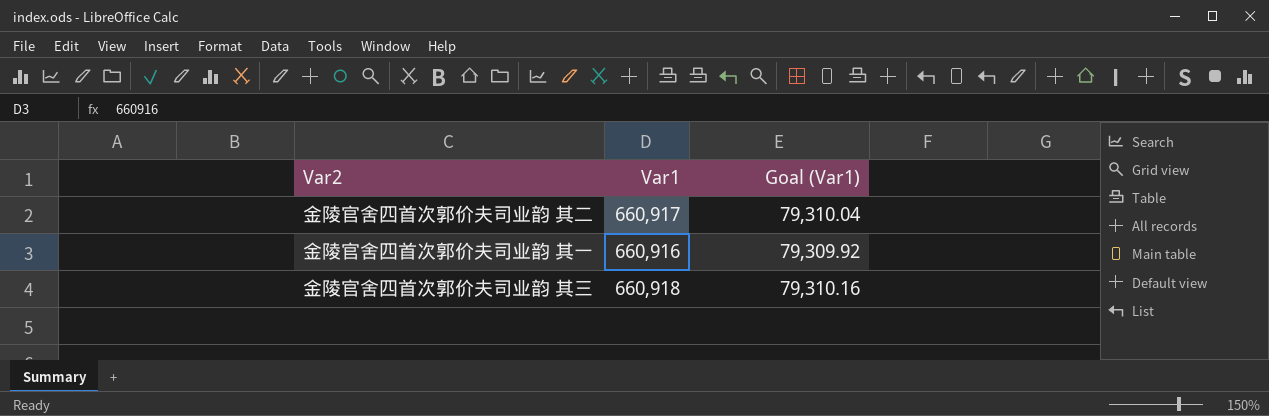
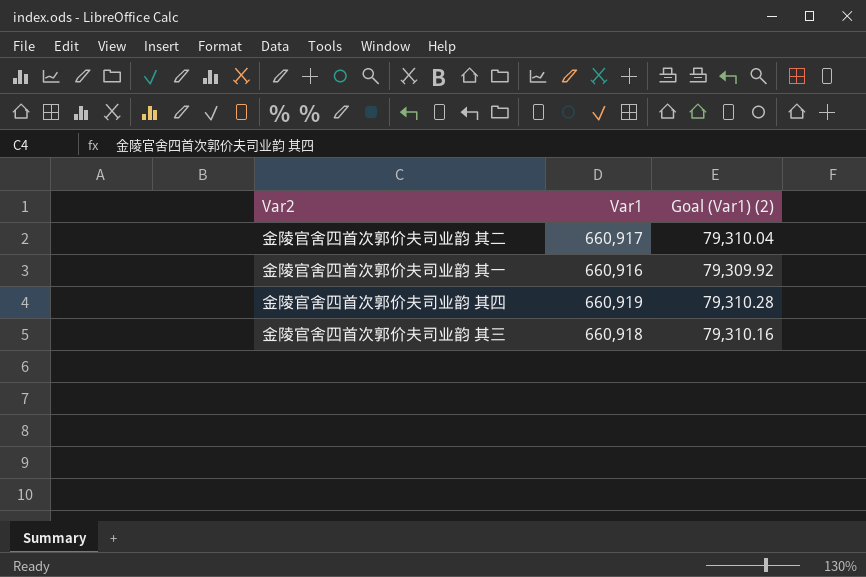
column name: Goal (Var1) -> Goal (Var1) (2)
row 金陵官舍四首次郭价夫司业韵 其四: none -> 660,919 | 79,310.28

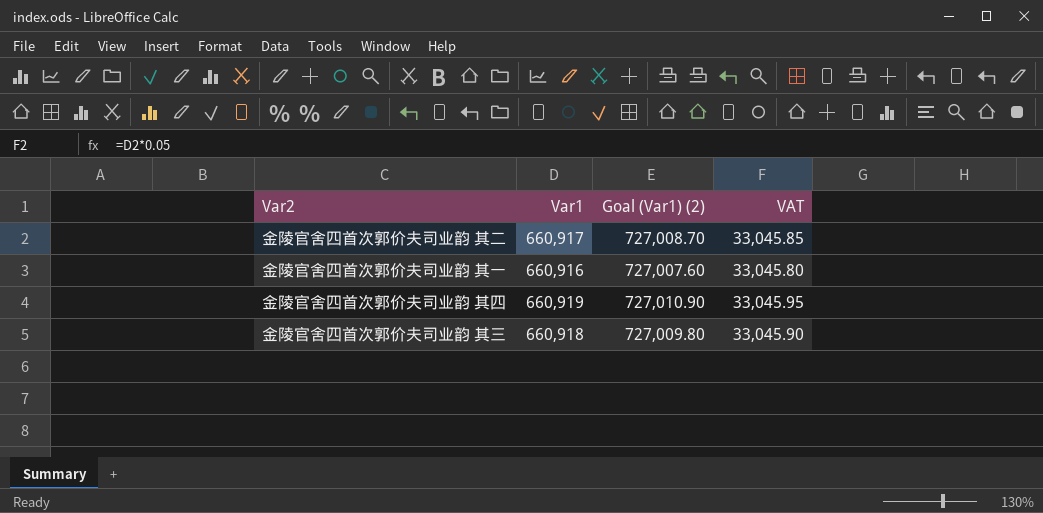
column Goal (Var1) (2) | formula: [Var1] * 0.12 -> [Var1] * 1.1
column VAT | formula: none -> [Var1] * 0.05

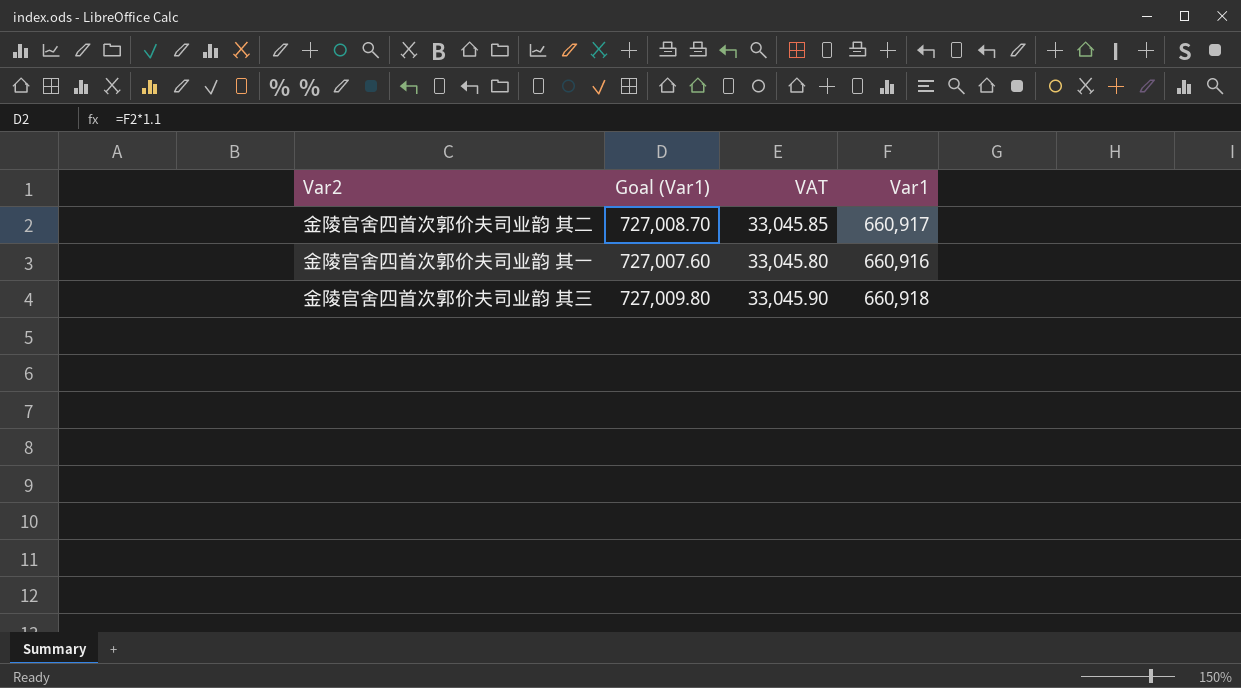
column name: Goal (Var1) (2) -> Goal (Var1)
column Var1 | position: 2 -> 4
row 金陵官舍四首次郭价夫司业韵 其四: 660,919 | 727,010.90 | 33,045.95 -> none

